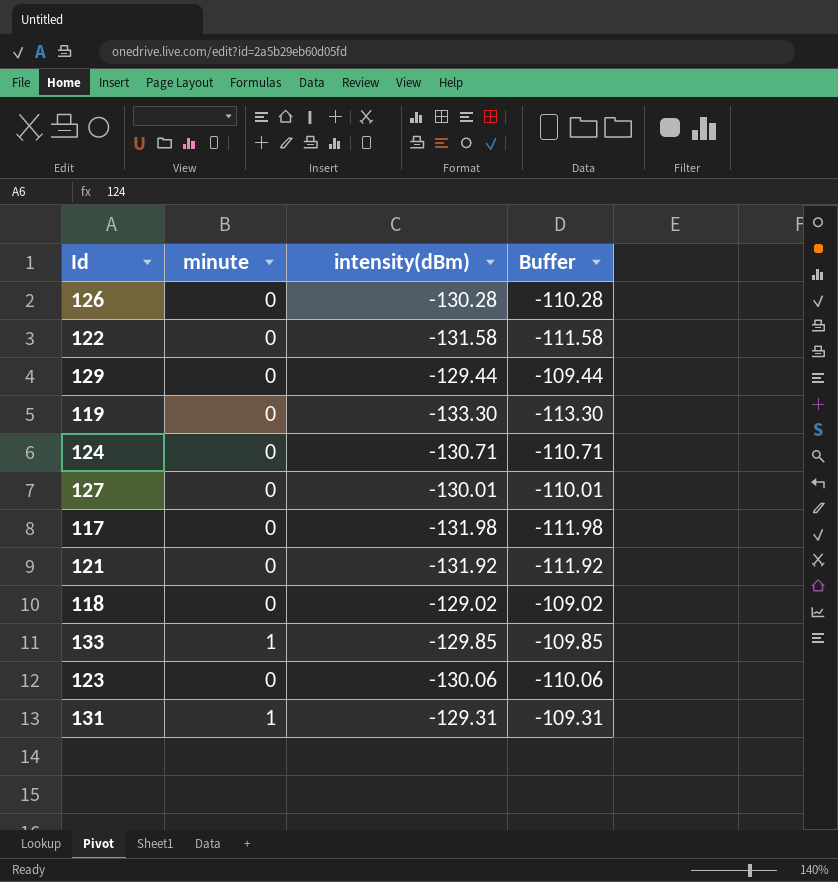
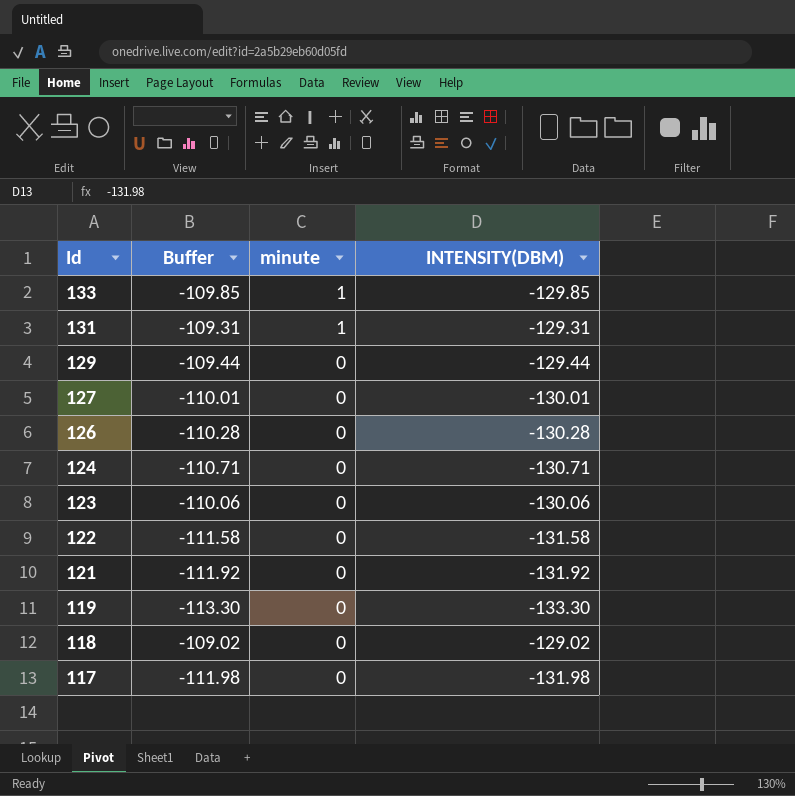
row order: none -> Id descending
column Buffer | position: 4 -> 2
column name: intensity(dBm) -> INTENSITY(DBM)

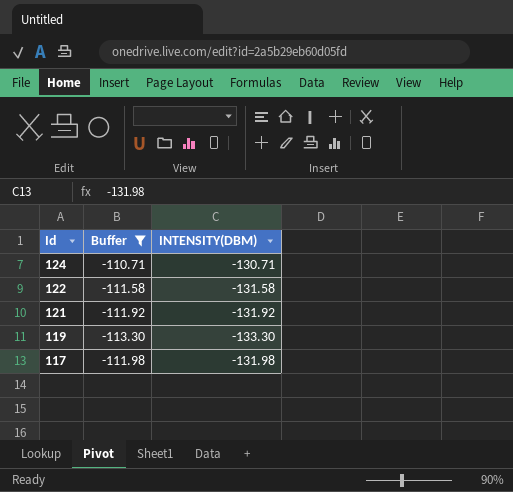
filter: none -> Buffer <= -110.71
column minute | position: 3 -> none

